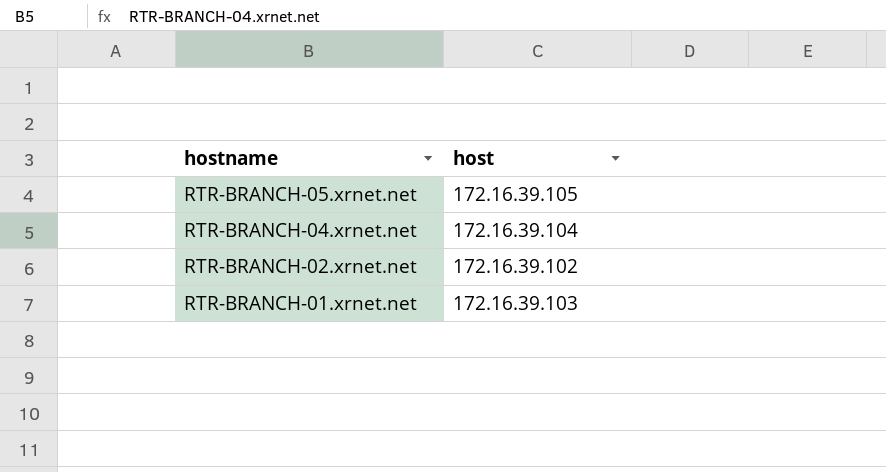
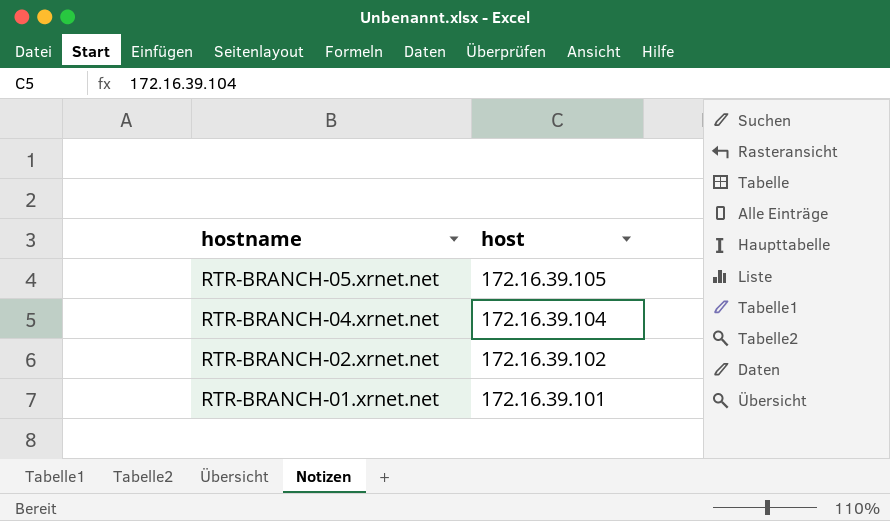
RTR-BRANCH-01.xrnet.net | host: 172.16.39.103 -> 172.16.39.101

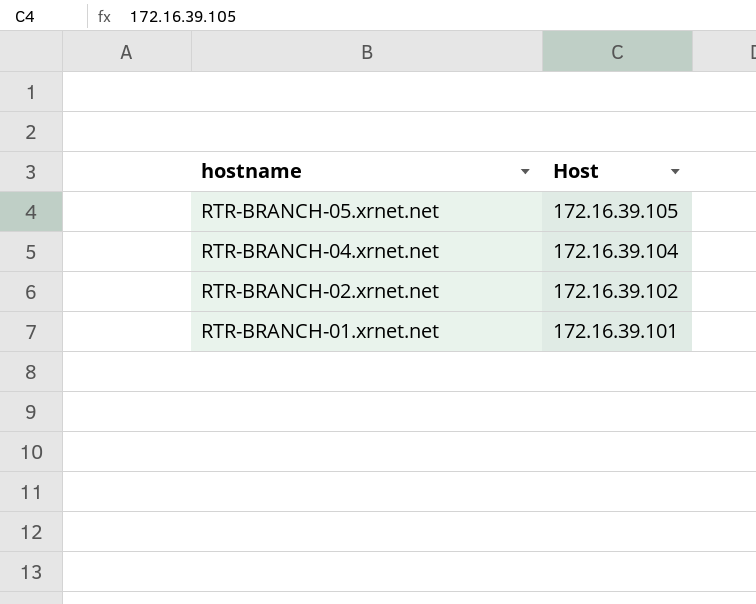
column name: host -> Host

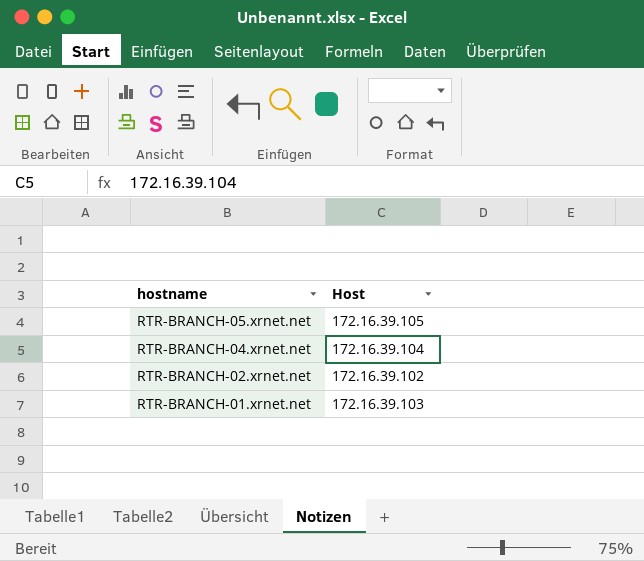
RTR-BRANCH-01.xrnet.net | Host: 172.16.39.101 -> 172.16.39.103

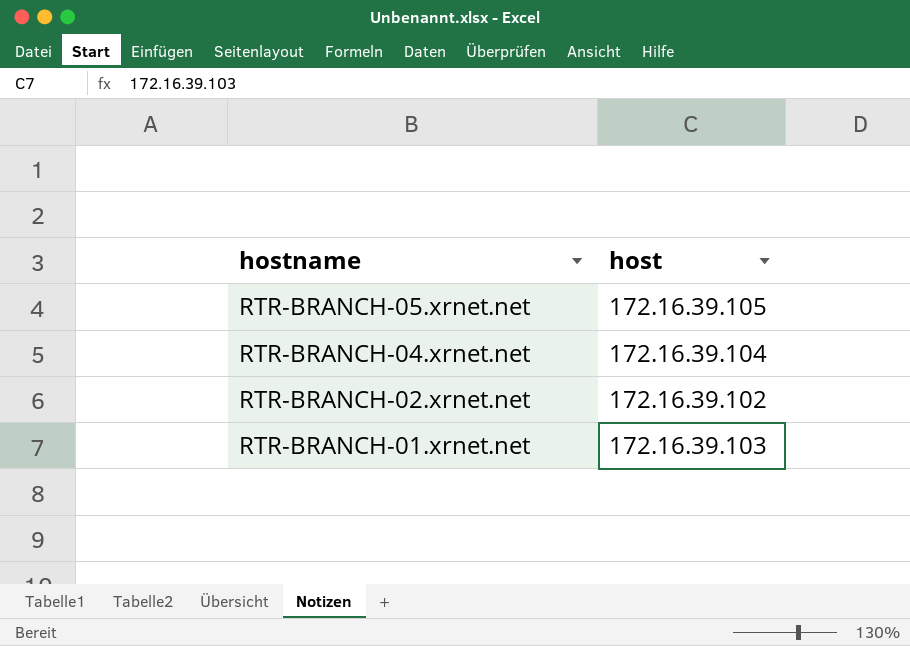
column name: Host -> host

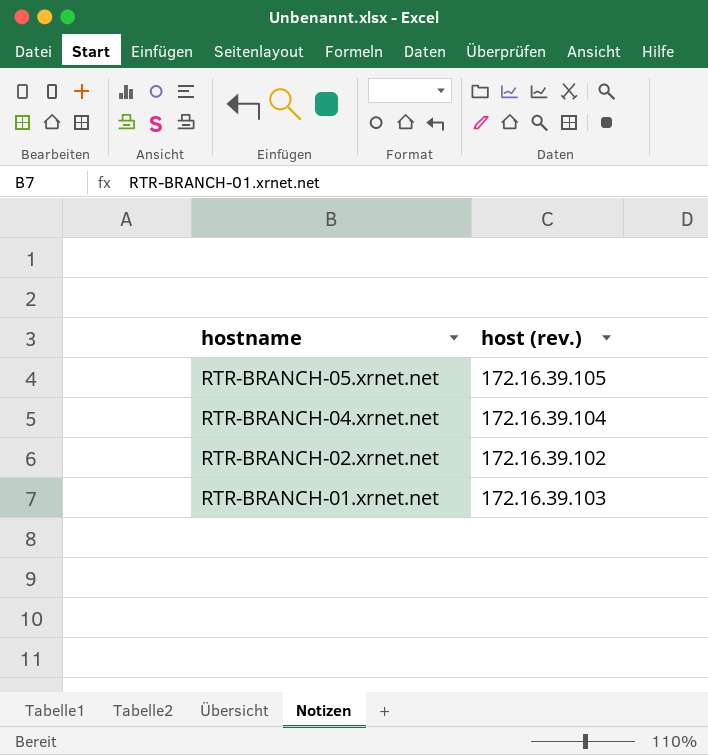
column name: host -> host (rev.)

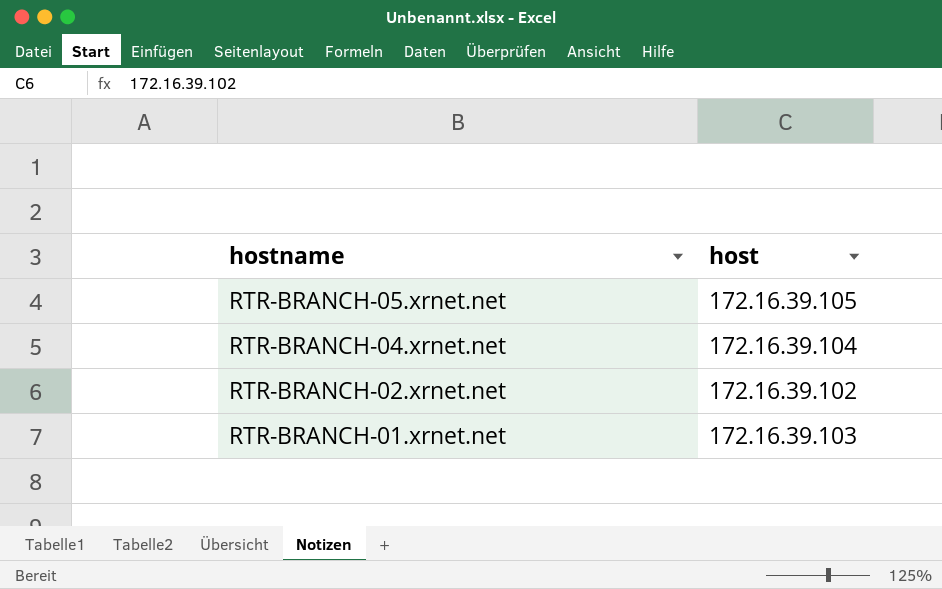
column name: host (rev.) -> host

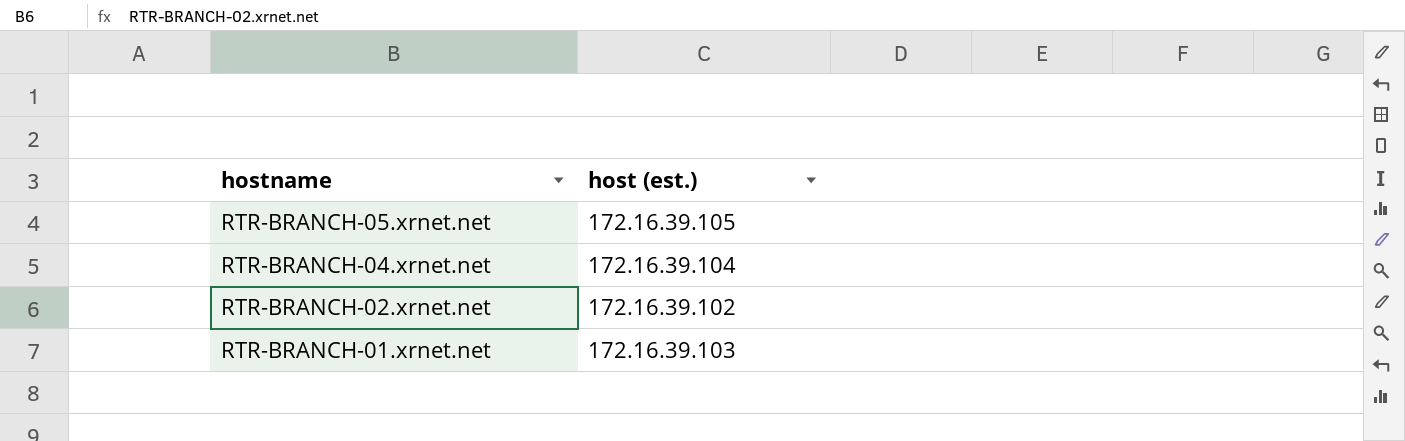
column name: host -> host (est.)

